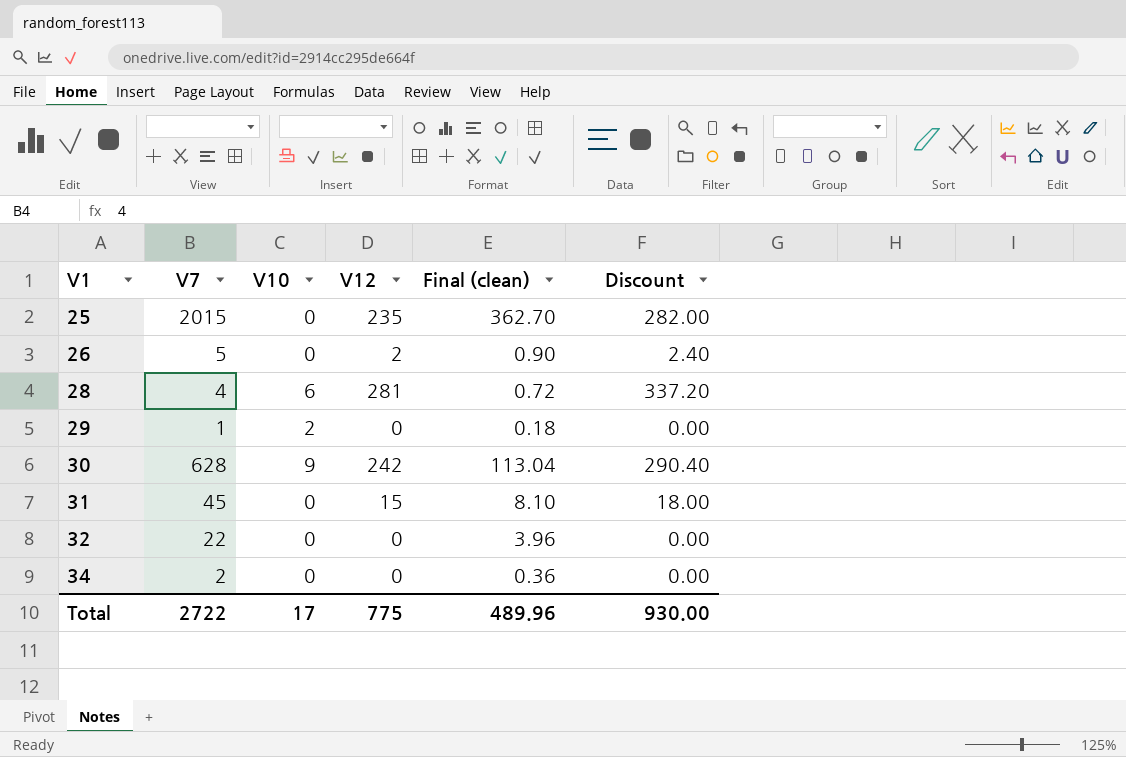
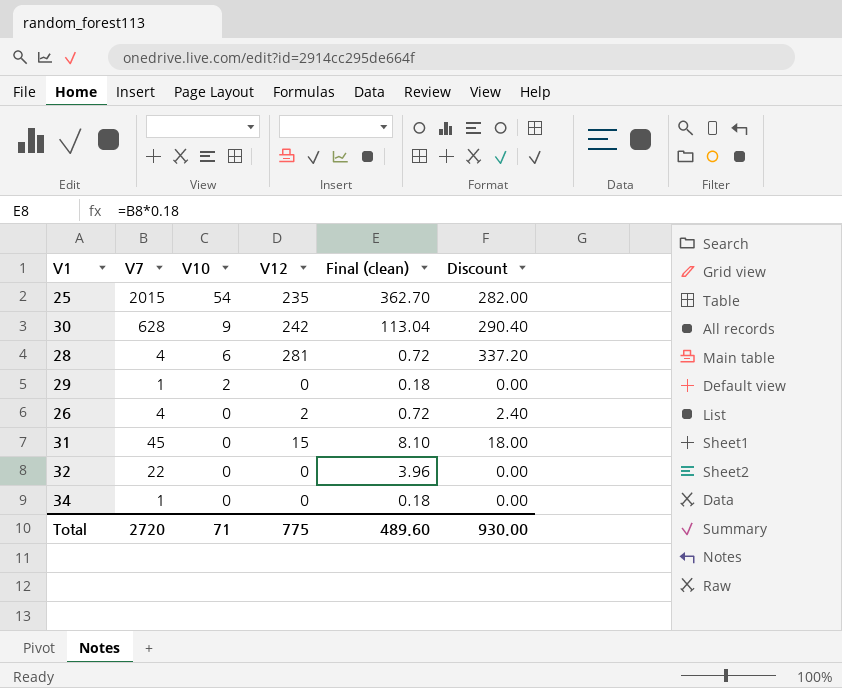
row order: V1 ascending -> V10 descending
25 | V10: 0 -> 54
26 | V7: 5 -> 4
26 | Final (clean): 0.90 -> 0.72
34 | V7: 2 -> 1
34 | Final (clean): 0.36 -> 0.18
Total | V7: 2722 -> 2720
Total | V10: 17 -> 71
Total | Final (clean): 489.96 -> 489.60

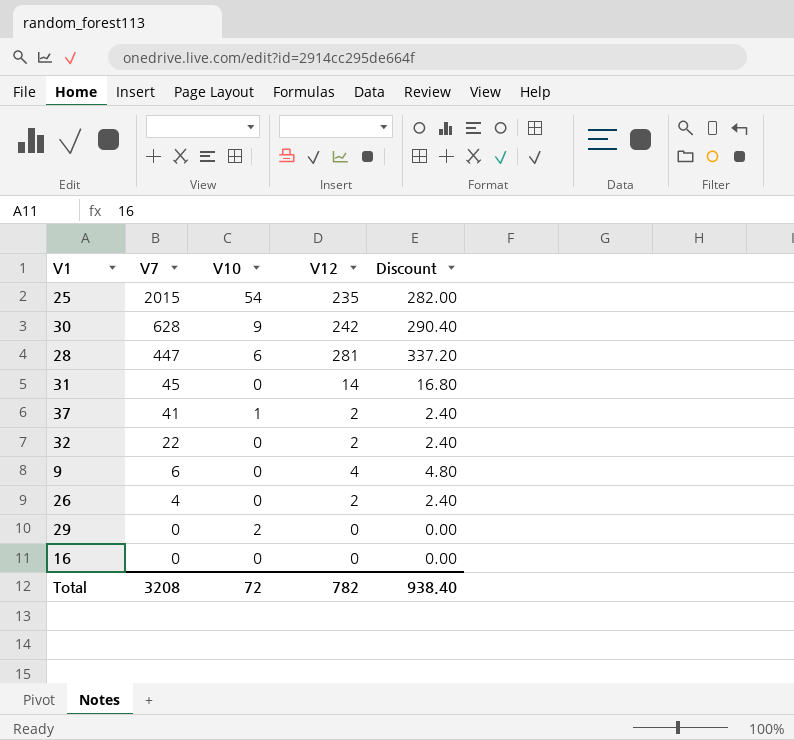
row order: V10 descending -> V7 descending
column Final (clean) | formula: [V7] * 0.18 -> none
row 34: 1 | 0 | 0 | 0.18 | 0.00 -> none
28 | V7: 4 -> 447
31 | V12: 15 -> 14
31 | Discount: 18.00 -> 16.80
row 37: none -> 41 | 1 | 2 | 2.40
32 | V12: 0 -> 2
32 | Discount: 0.00 -> 2.40
row 9: none -> 6 | 0 | 4 | 4.80
29 | V7: 1 -> 0
row 16: none -> 0 | 0 | 0 | 0.00
Total | V7: 2720 -> 3208
Total | V10: 71 -> 72
Total | V12: 775 -> 782
Total | Discount: 930.00 -> 938.40

